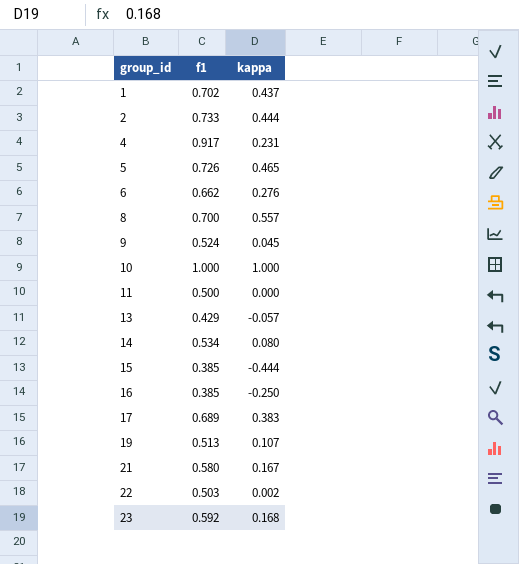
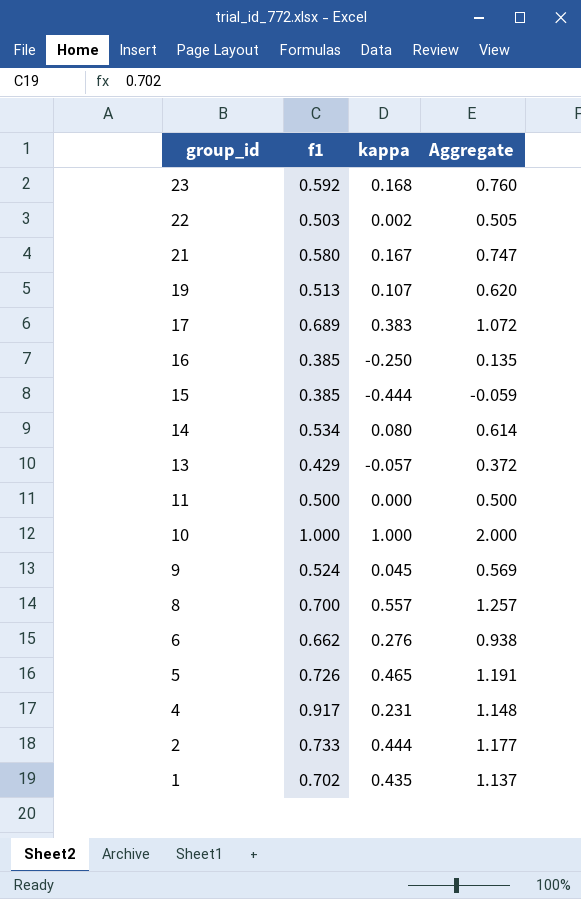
row order: group_id ascending -> group_id descending
column Aggregate | formula: none -> [f1] + [kappa]
1 | kappa: 0.437 -> 0.435

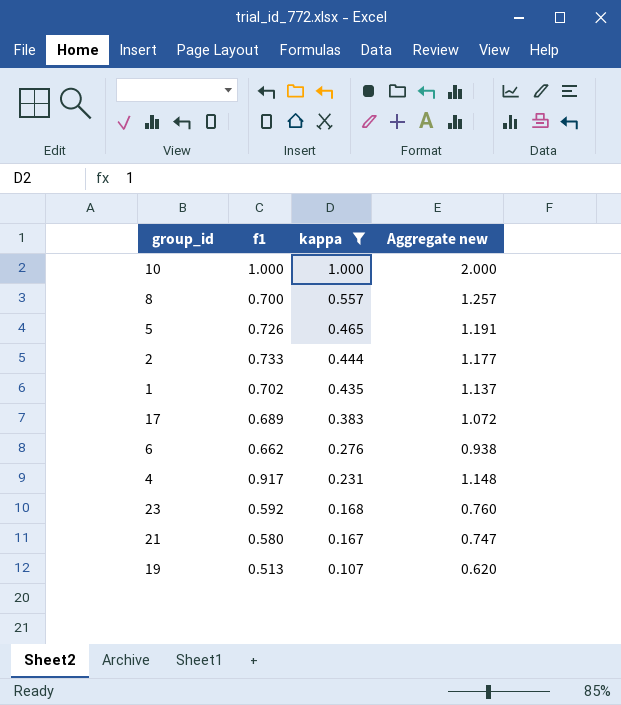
filter: none -> kappa >= 0.107
row order: group_id descending -> kappa descending
column name: Aggregate -> Aggregate new

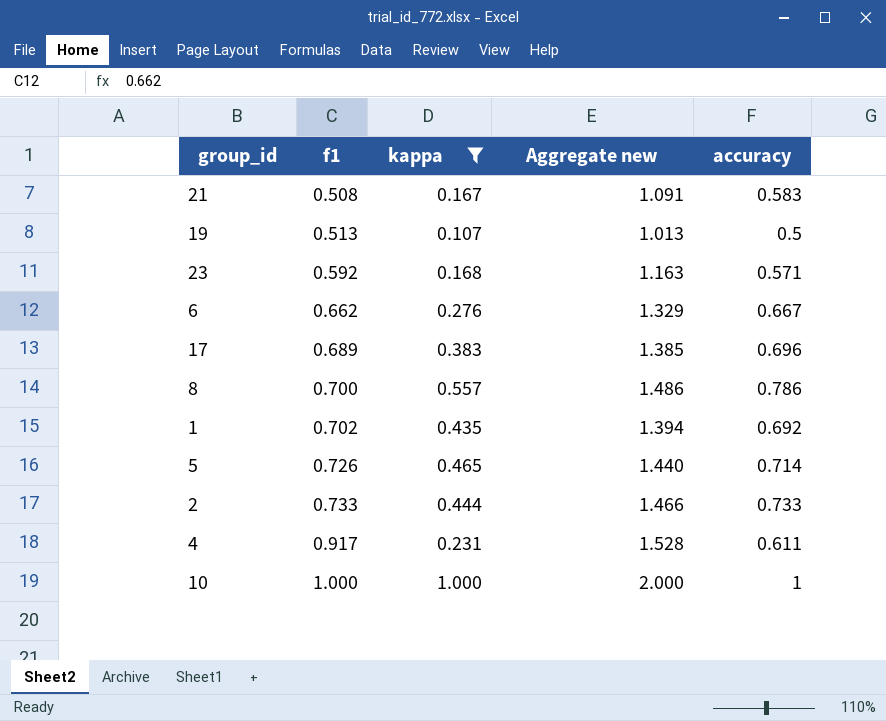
row order: kappa descending -> f1 ascending
column Aggregate new | formula: [f1] + [kappa] -> [f1] + [accuracy]
column accuracy | position: none -> 5
21 | f1: 0.580 -> 0.508

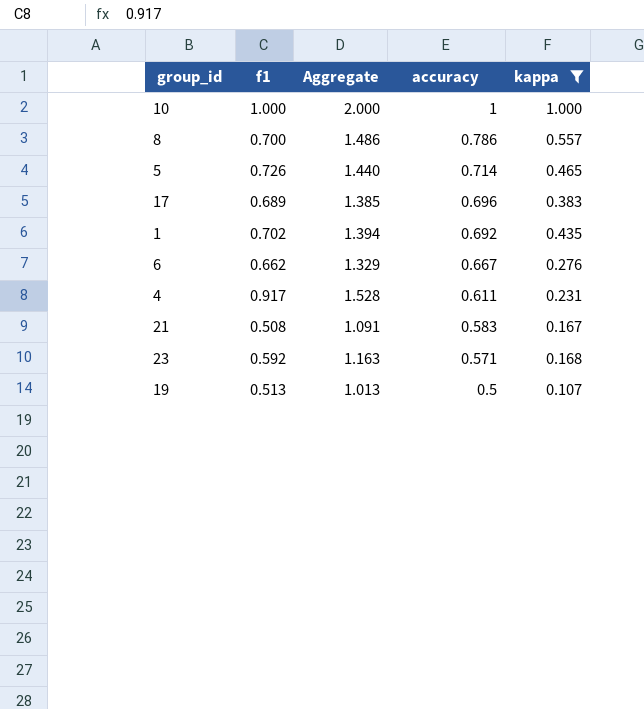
row order: f1 ascending -> accuracy descending
column name: Aggregate new -> Aggregate
column kappa | position: 3 -> 5
row 2: 0.733 | 0.444 | 1.466 | 0.733 -> none

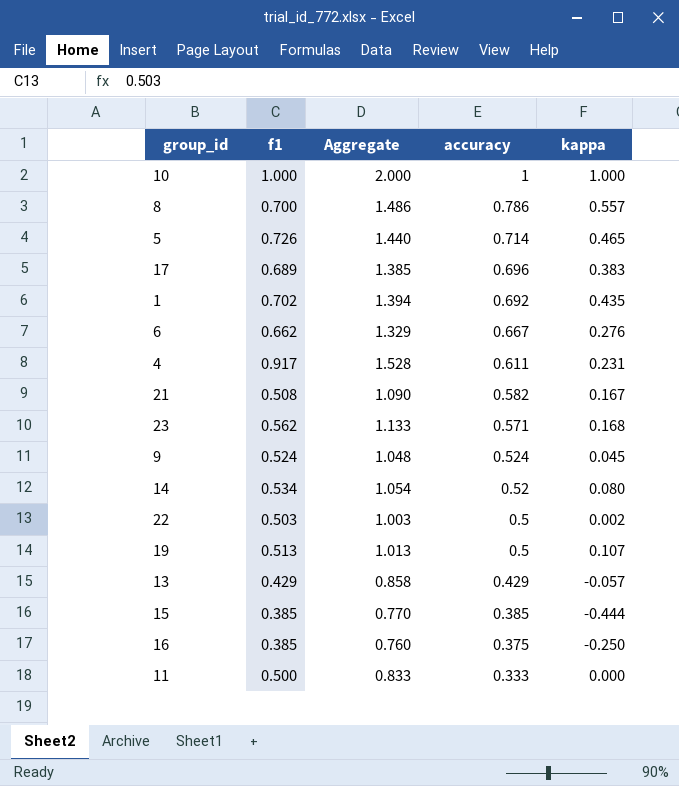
filter: kappa >= 0.107 -> none
21 | Aggregate: 1.091 -> 1.090
21 | accuracy: 0.583 -> 0.582
23 | f1: 0.592 -> 0.562
23 | Aggregate: 1.163 -> 1.133

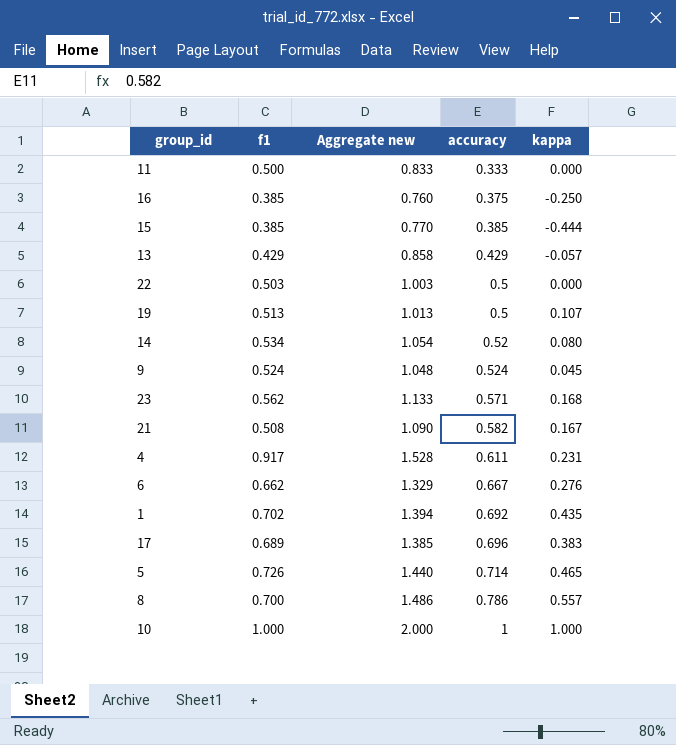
row order: accuracy descending -> accuracy ascending
column name: Aggregate -> Aggregate new
22 | kappa: 0.002 -> 0.000

